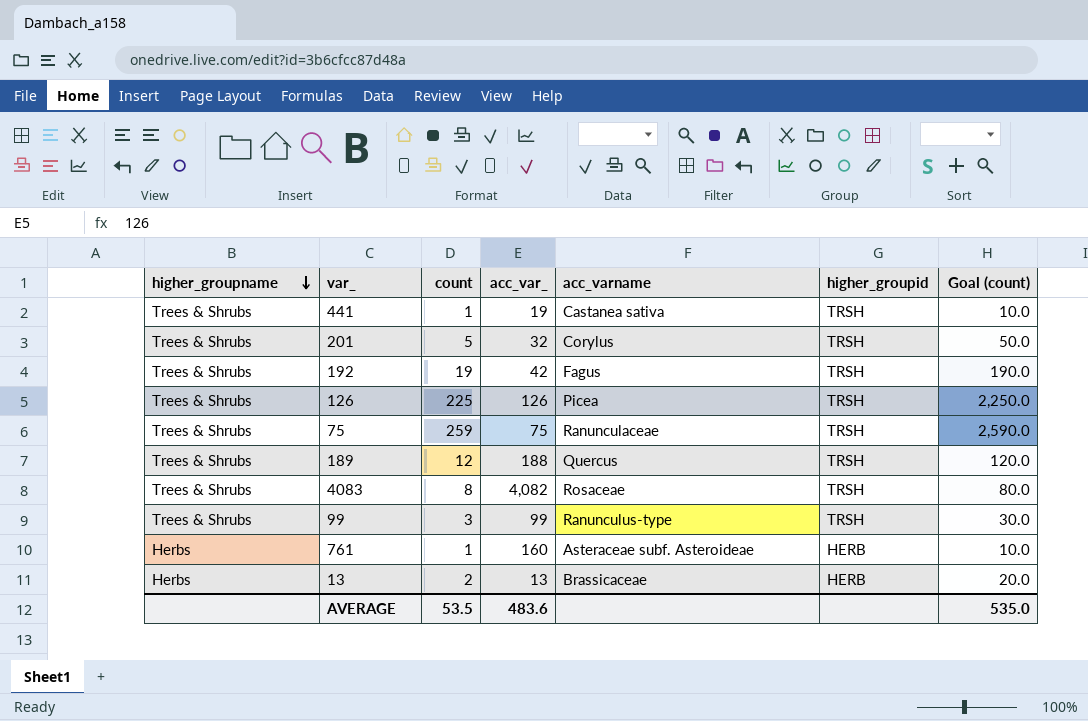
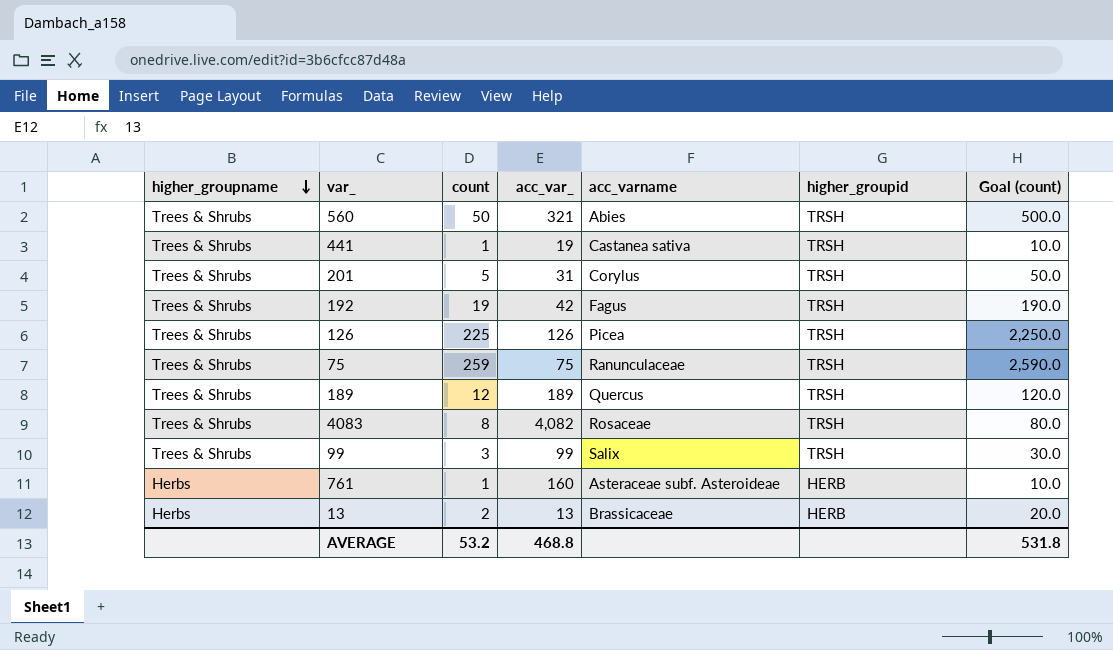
row 560: none -> Trees & Shrubs | 50 | 321 | Abies | TRSH | 500.0
201 | acc_var_: 32 -> 31
189 | acc_var_: 188 -> 189
99 | acc_varname: Ranunculus-type -> Salix
AVERAGE | count: 53.5 -> 53.2
AVERAGE | acc_var_: 483.6 -> 468.8
AVERAGE | Goal (count): 535.0 -> 531.8

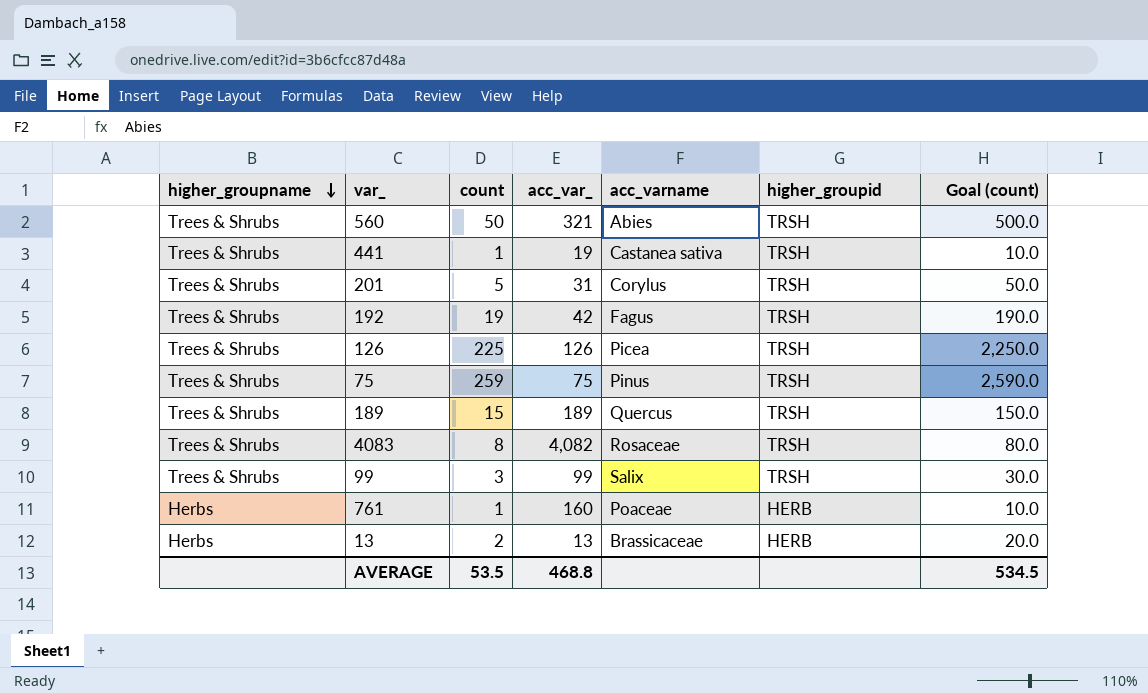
75 | acc_varname: Ranunculaceae -> Pinus
189 | count: 12 -> 15
189 | Goal (count): 120.0 -> 150.0
761 | acc_varname: Asteraceae subf. Asteroideae -> Poaceae
AVERAGE | count: 53.2 -> 53.5
AVERAGE | Goal (count): 531.8 -> 534.5

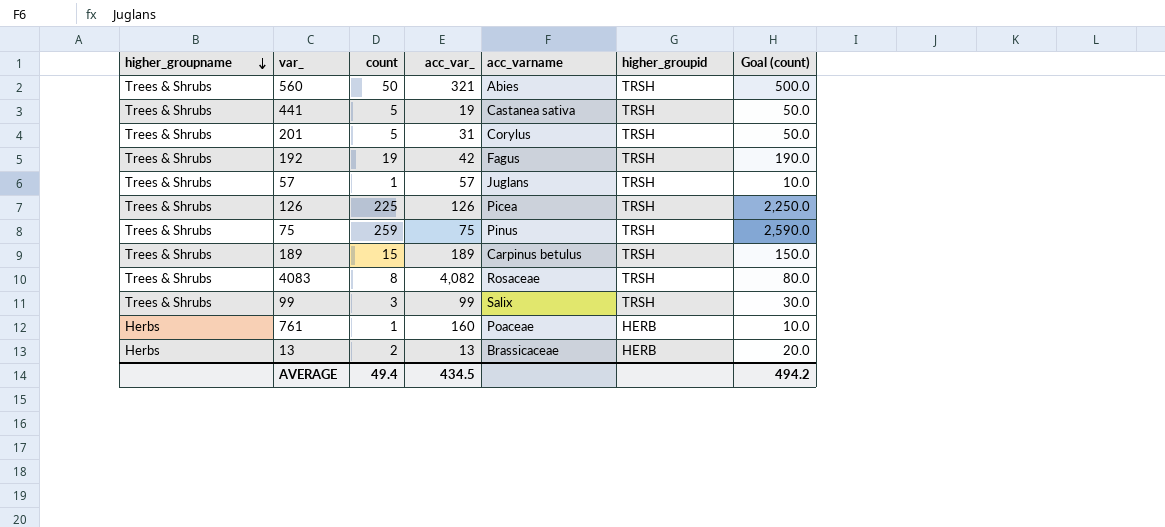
441 | count: 1 -> 5
441 | Goal (count): 10.0 -> 50.0
row 57: none -> Trees & Shrubs | 1 | 57 | Juglans | TRSH | 10.0
189 | acc_varname: Quercus -> Carpinus betulus
AVERAGE | count: 53.5 -> 49.4
AVERAGE | acc_var_: 468.8 -> 434.5
AVERAGE | Goal (count): 534.5 -> 494.2

